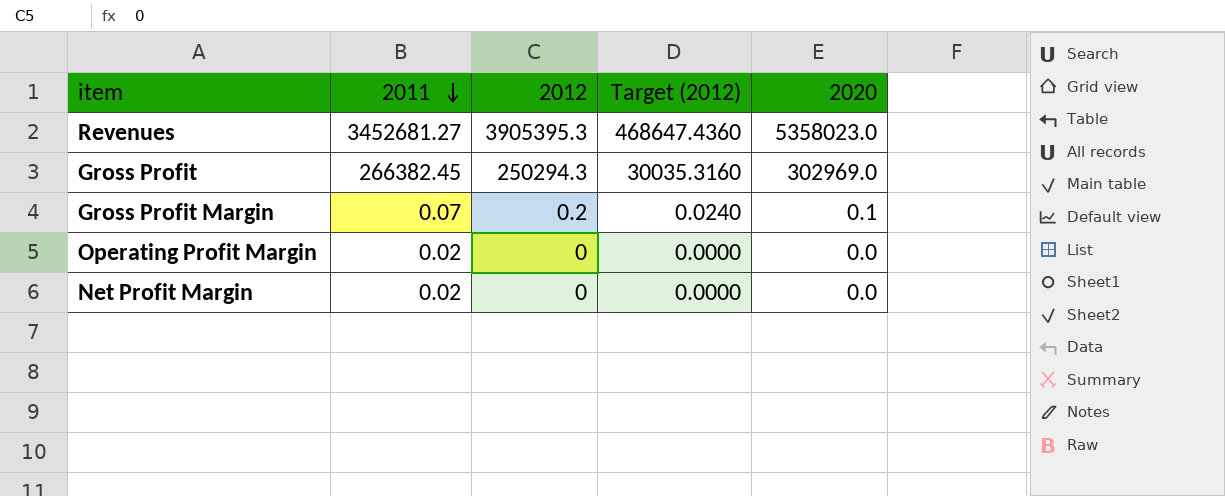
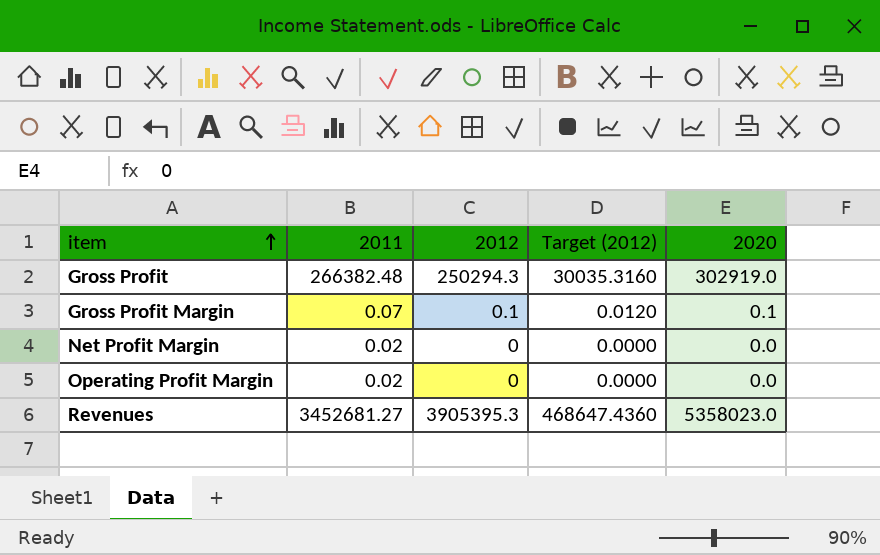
row order: 2011 descending -> item ascending
Gross Profit | 2011: 266382.45 -> 266382.48
Gross Profit | 2020: 302969.0 -> 302919.0
Gross Profit Margin | 2012: 0.2 -> 0.1
Gross Profit Margin | Target (2012): 0.0240 -> 0.0120

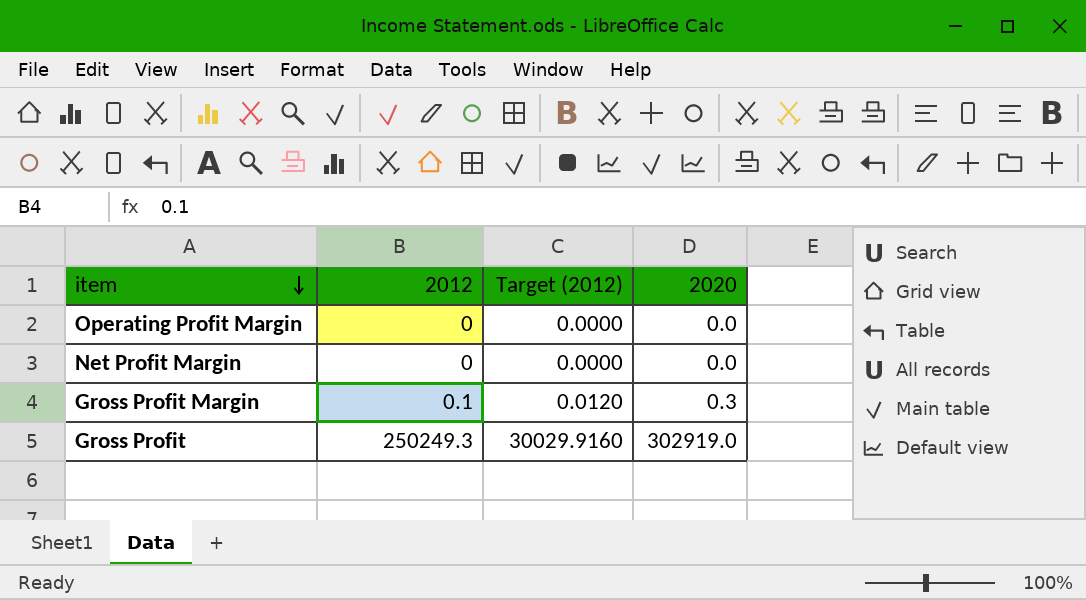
row order: item ascending -> item descending
column 2011 | position: 2 -> none
row Revenues: 3452681.27 | 3905395.3 | 468647.4360 | 5358023.0 -> none
Gross Profit Margin | 2020: 0.1 -> 0.3
Gross Profit | 2012: 250294.3 -> 250249.3
Gross Profit | Target (2012): 30035.3160 -> 30029.9160

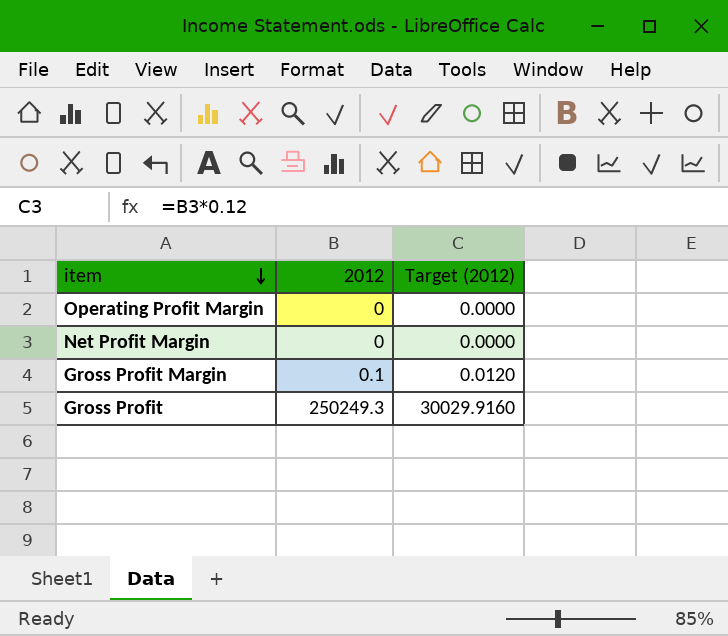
column 2020 | position: 4 -> none

